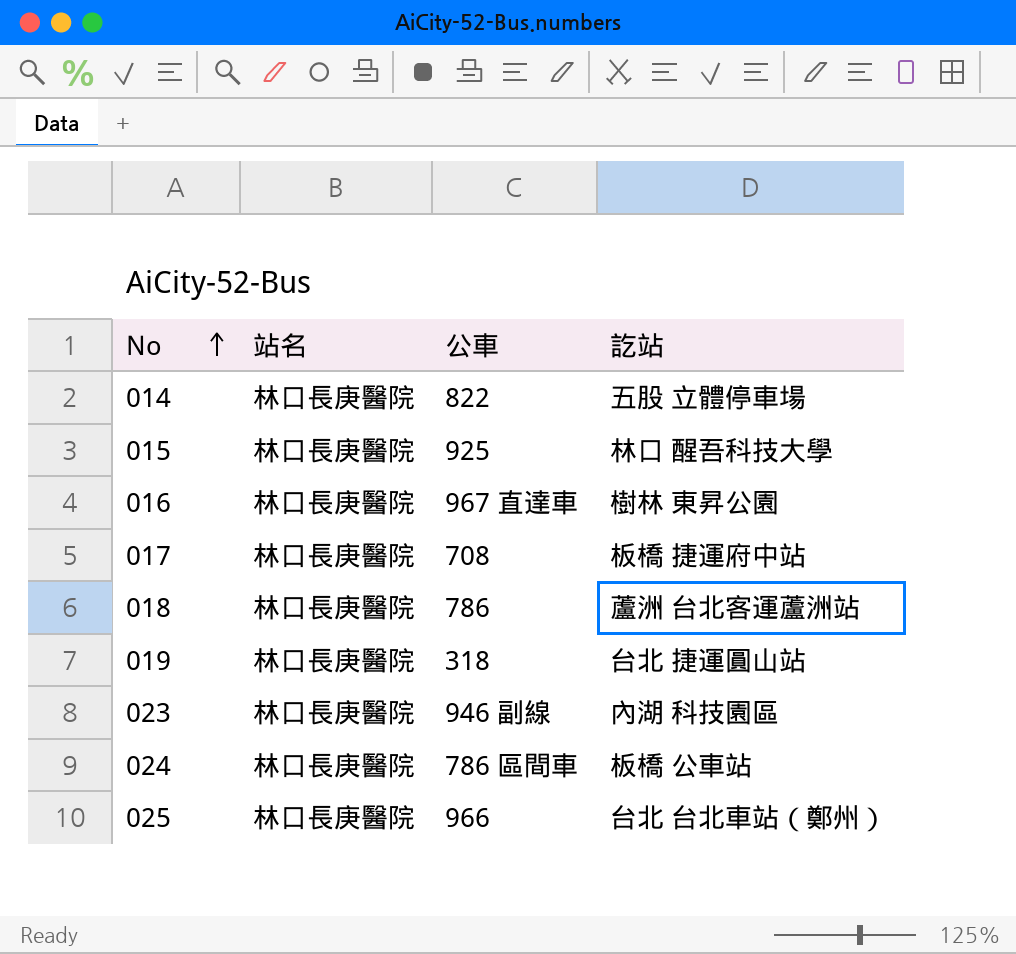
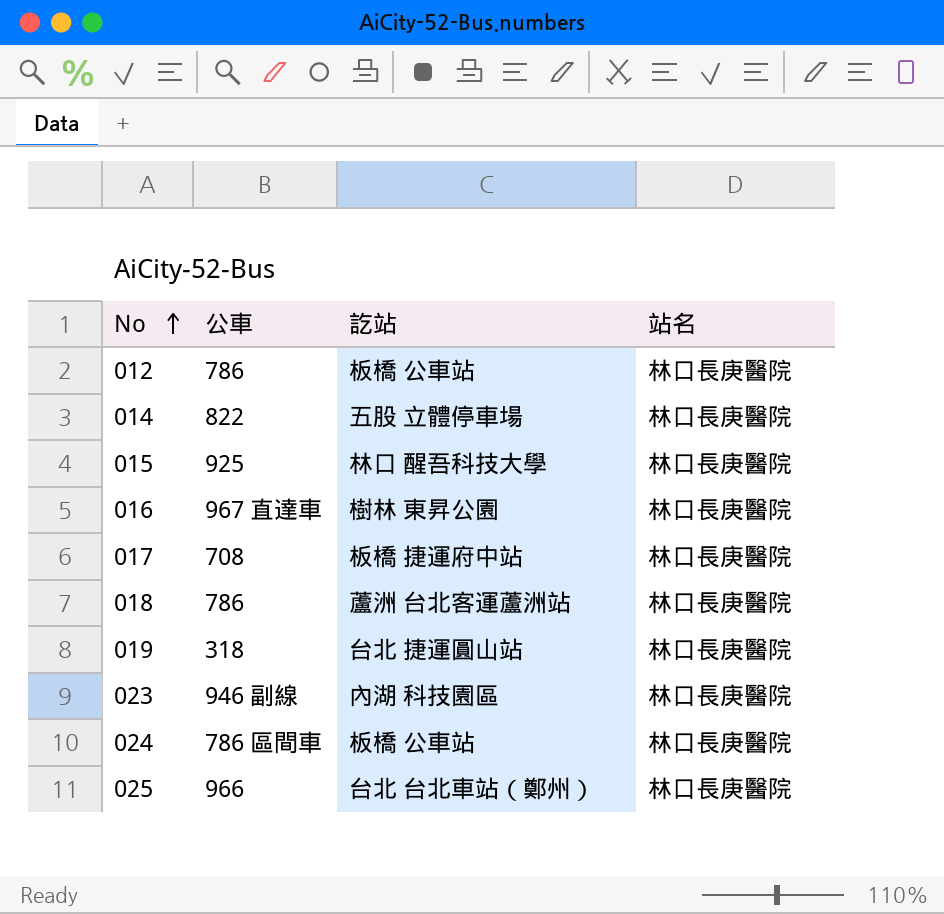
column 站名 | position: 2 -> 4
row 012: none -> 786 | 板橋 公車站 | 林口長庚醫院

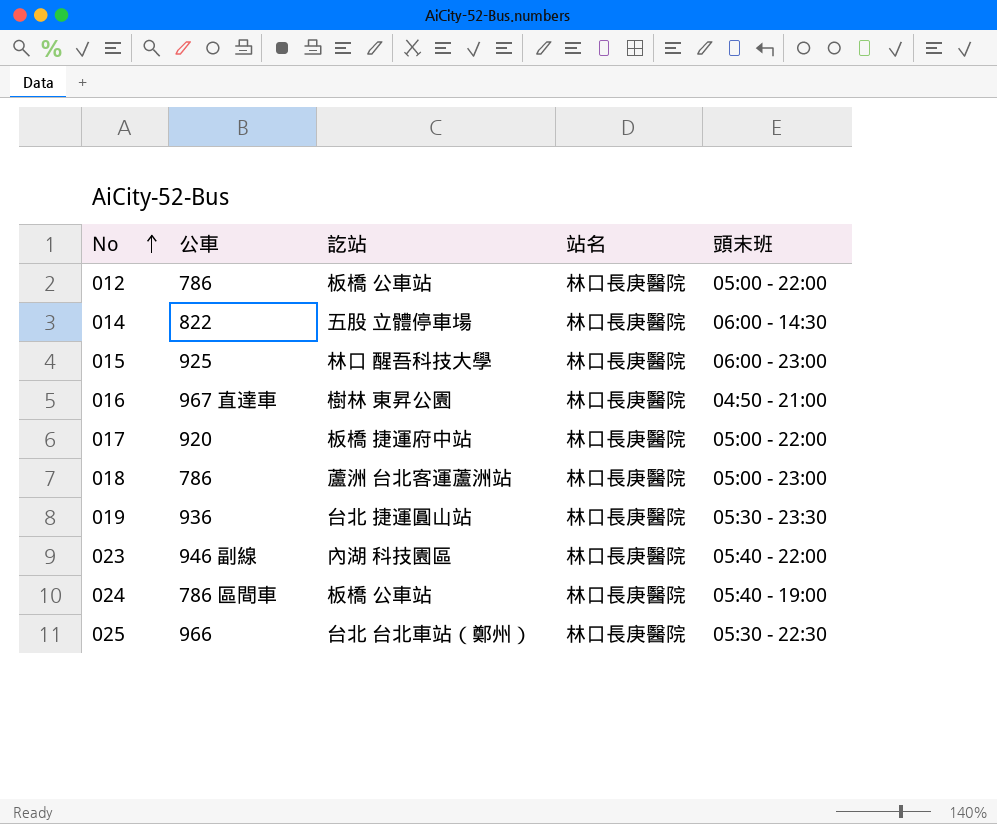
column 頭末班 | position: none -> 5
017 | 公車: 708 -> 920
019 | 公車: 318 -> 936

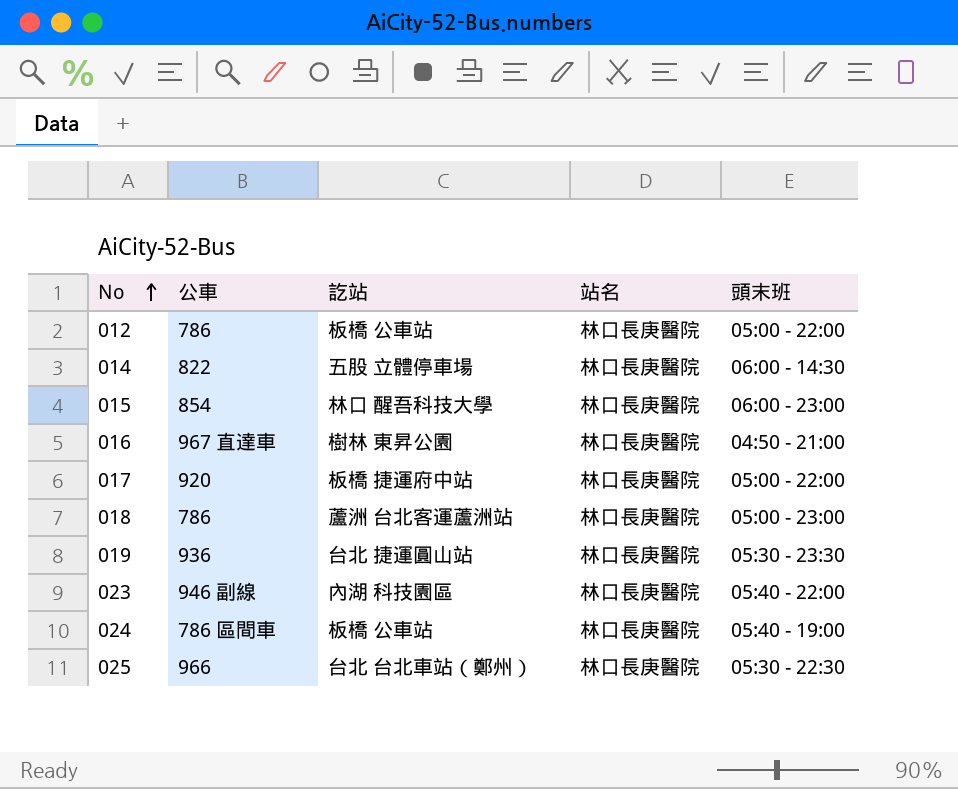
015 | 公車: 925 -> 854

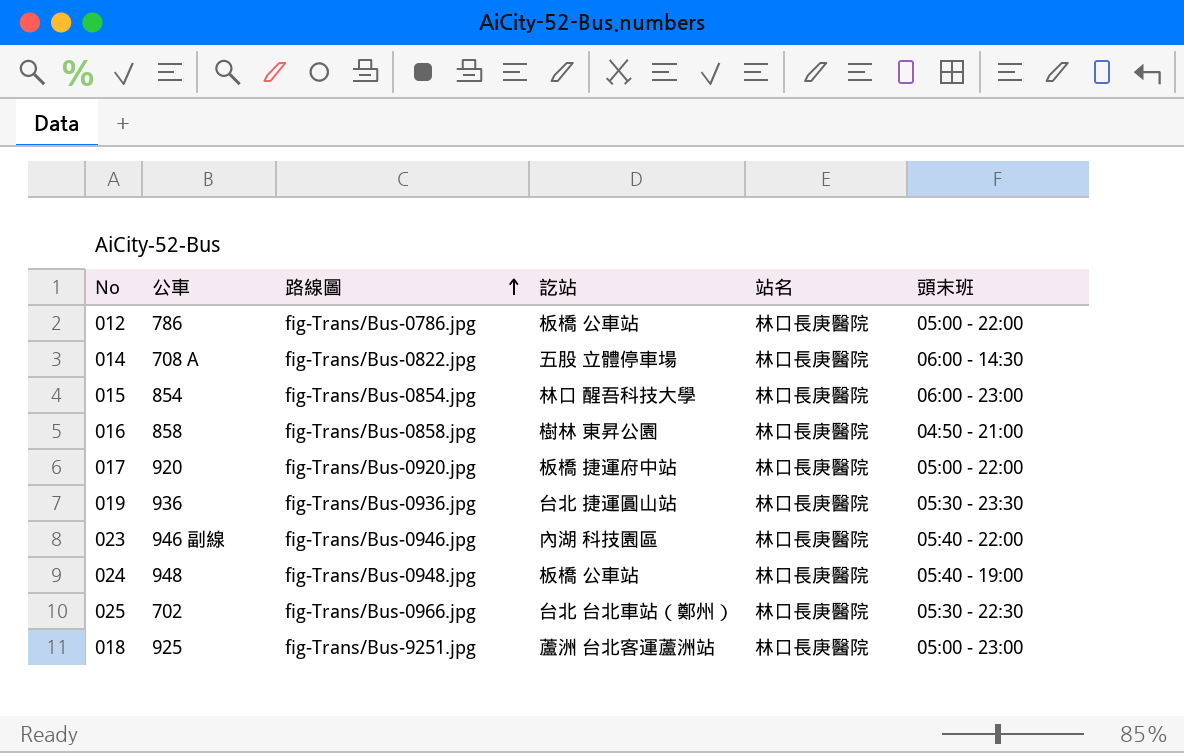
row order: No ascending -> 路線圖 ascending
column 路線圖 | position: none -> 3
014 | 公車: 822 -> 708 A
016 | 公車: 967 直達車 -> 858
024 | 公車: 786 區間車 -> 948
025 | 公車: 966 -> 702
018 | 公車: 786 -> 925

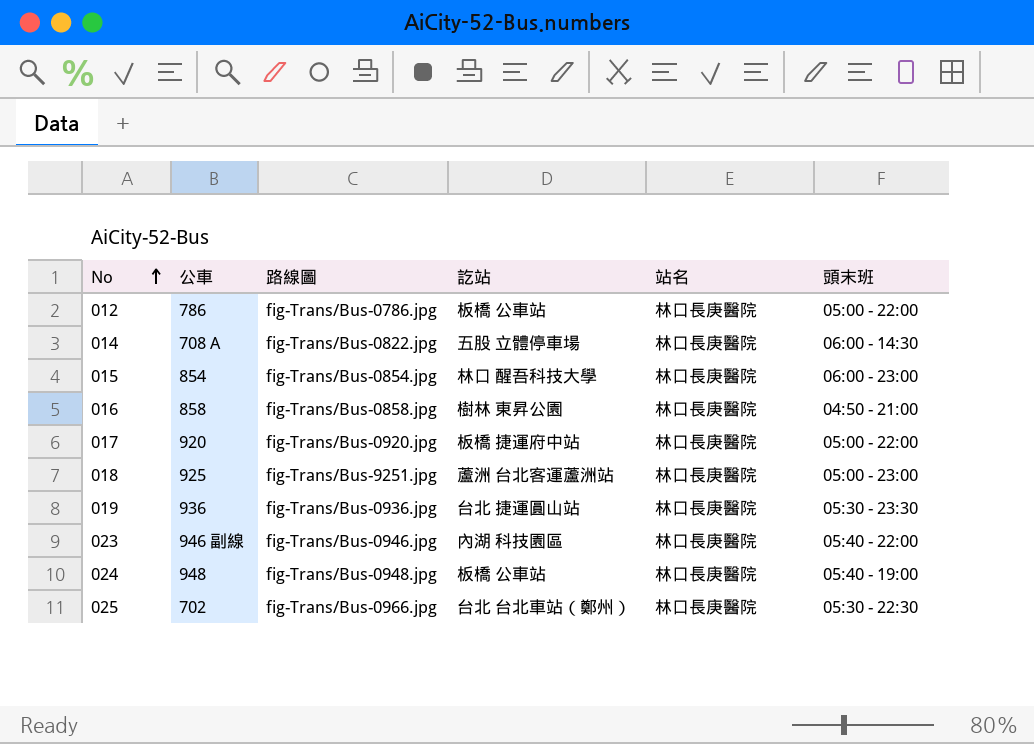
row order: 路線圖 ascending -> No ascending

